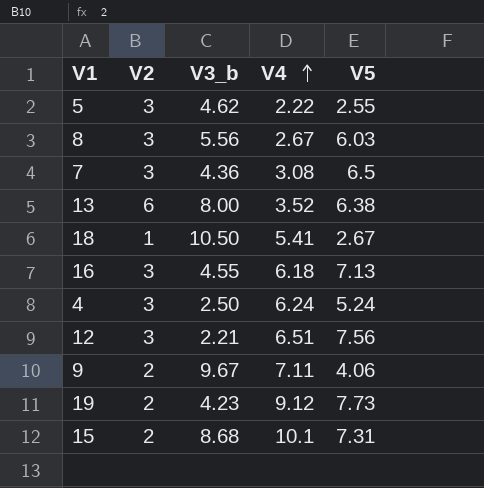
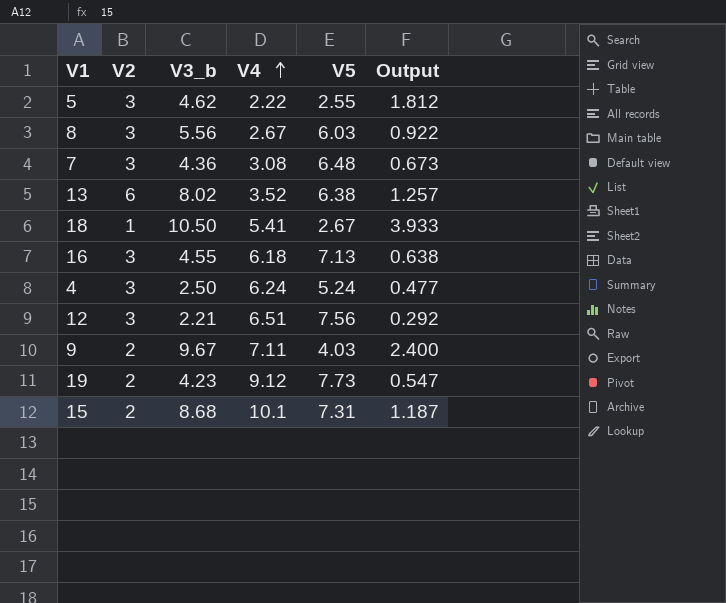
column Output | formula: none -> [V3_b] / [V5]
7 | V5: 6.5 -> 6.48
13 | V3_b: 8.00 -> 8.02
9 | V5: 4.06 -> 4.03

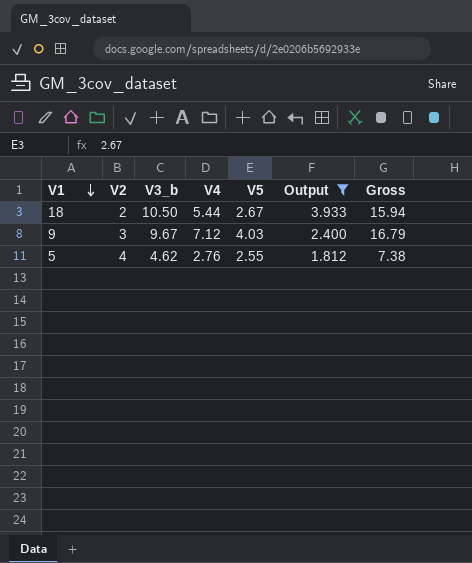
filter: none -> Output >= 1.812
row order: V4 ascending -> V1 descending
column Gross | formula: none -> [V3_b] + [V4]
18 | V2: 1 -> 2
18 | V4: 5.41 -> 5.44
9 | V2: 2 -> 3
9 | V4: 7.11 -> 7.12
5 | V2: 3 -> 4
5 | V4: 2.22 -> 2.76

